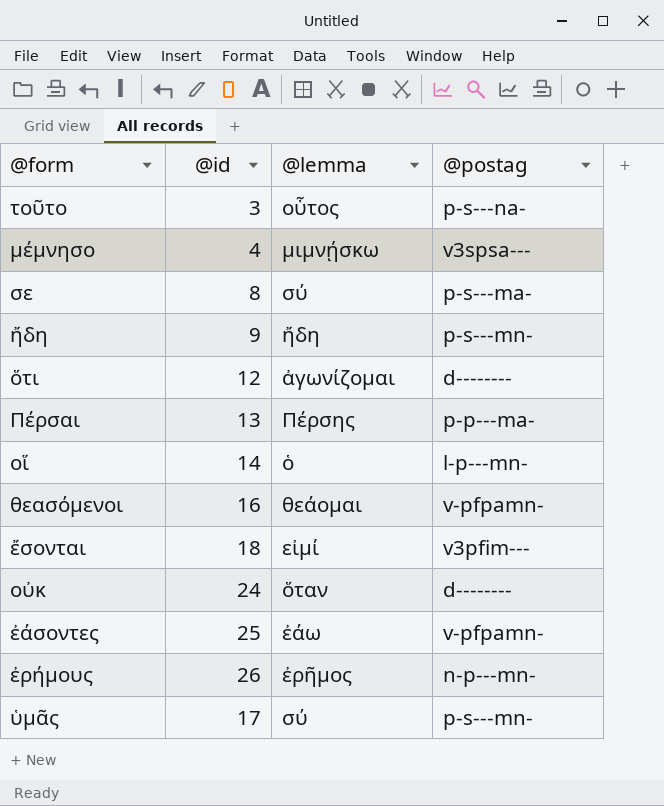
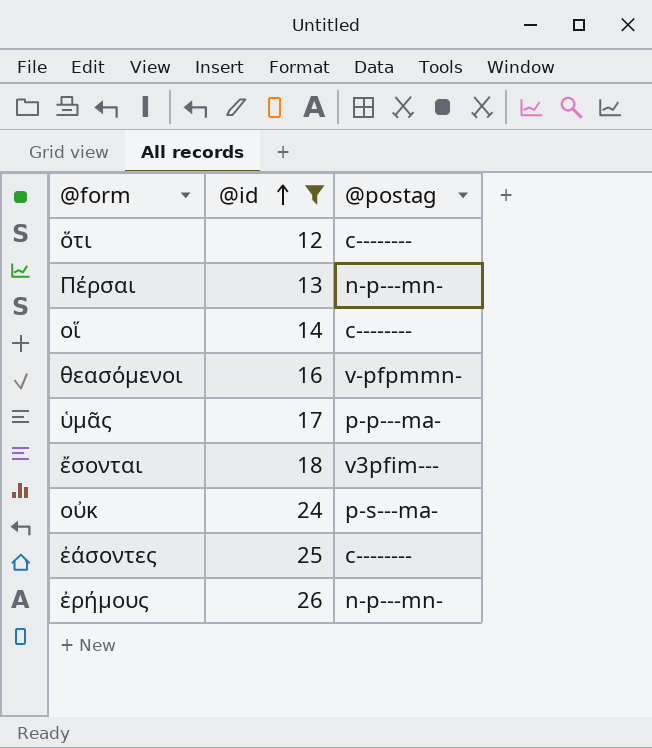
filter: none -> @id >= 12
row order: none -> @id ascending
column @lemma | position: 3 -> none
ὅτι | @postag: d-------- -> c--------
Πέρσαι | @postag: p-p---ma- -> n-p---mn-
οἵ | @postag: l-p---mn- -> c--------
θεασόμενοι | @postag: v-pfpamn- -> v-pfpmmn-
ὑμᾶς | @postag: p-s---mn- -> p-p---ma-
οὐκ | @postag: d-------- -> p-s---ma-
ἐάσοντες | @postag: v-pfpamn- -> c--------

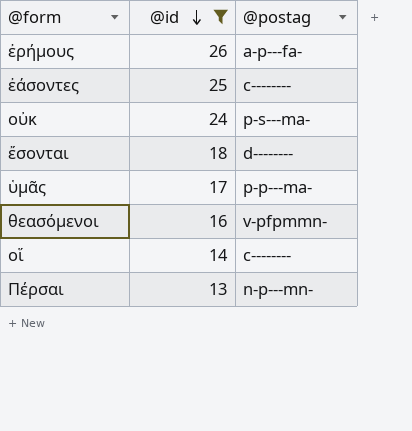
row order: @id ascending -> @id descending
row ὅτι: 12 | c-------- -> none
ἐρήμους | @postag: n-p---mn- -> a-p---fa-
ἔσονται | @postag: v3pfim--- -> d--------

